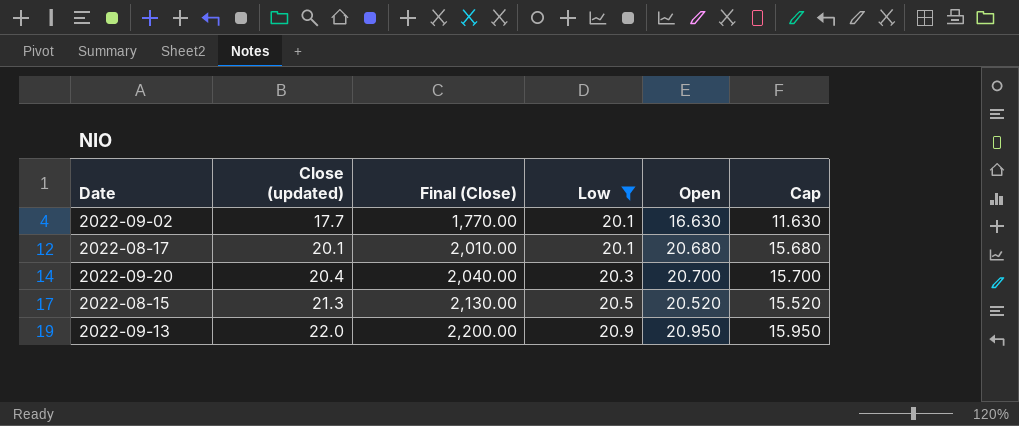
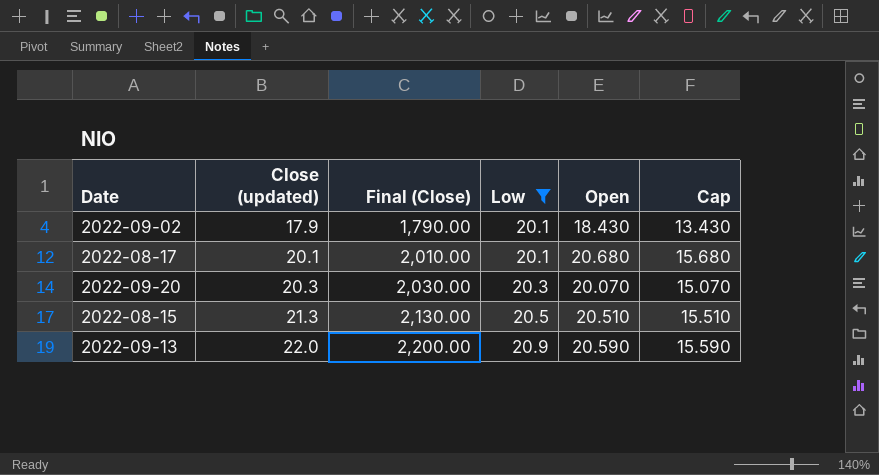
2022-09-02 | Close (updated): 17.7 -> 17.9
2022-09-02 | Final (Close): 1,770.00 -> 1,790.00
2022-09-02 | Open: 16.630 -> 18.430
2022-09-02 | Cap: 11.630 -> 13.430
2022-09-20 | Close (updated): 20.4 -> 20.3
2022-09-20 | Final (Close): 2,040.00 -> 2,030.00
2022-09-20 | Open: 20.700 -> 20.070
2022-09-20 | Cap: 15.700 -> 15.070
2022-08-15 | Open: 20.520 -> 20.510
2022-08-15 | Cap: 15.520 -> 15.510
2022-09-13 | Open: 20.950 -> 20.590
2022-09-13 | Cap: 15.950 -> 15.590

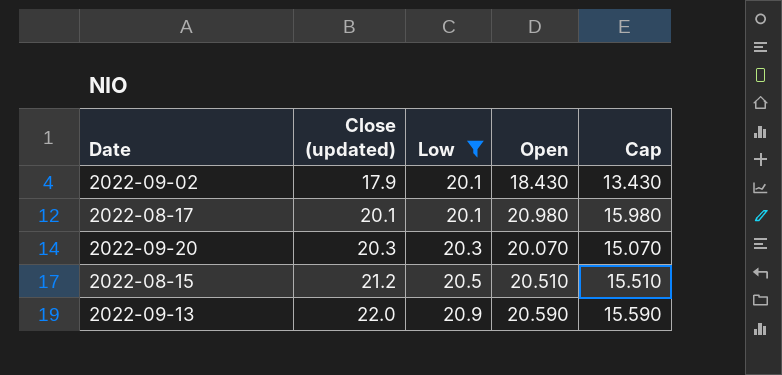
column Final (Close) | formula: [Close (updated)] * 100 -> none
2022-08-17 | Open: 20.680 -> 20.980
2022-08-17 | Cap: 15.680 -> 15.980
2022-08-15 | Close (updated): 21.3 -> 21.2

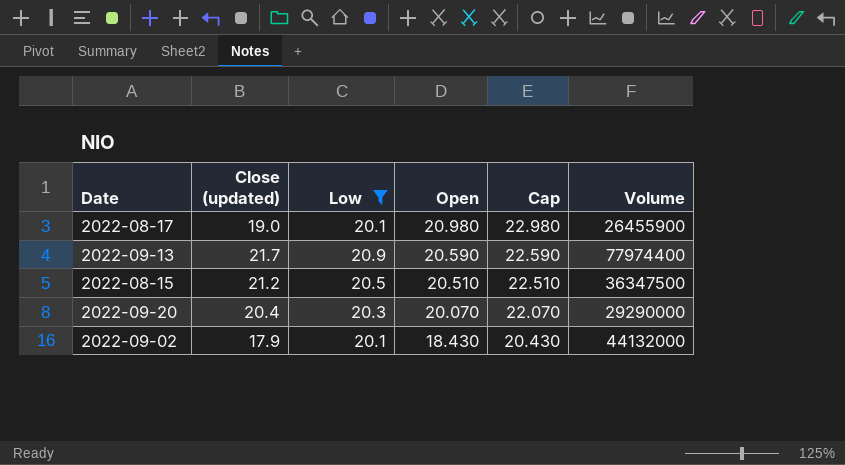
row order: Close (updated) ascending -> Open descending
column Cap | formula: [Open] - 5 -> [Open] + 2
column Volume | position: none -> 6
2022-08-17 | Close (updated): 20.1 -> 19.0
2022-09-13 | Close (updated): 22.0 -> 21.7
2022-09-20 | Close (updated): 20.3 -> 20.4

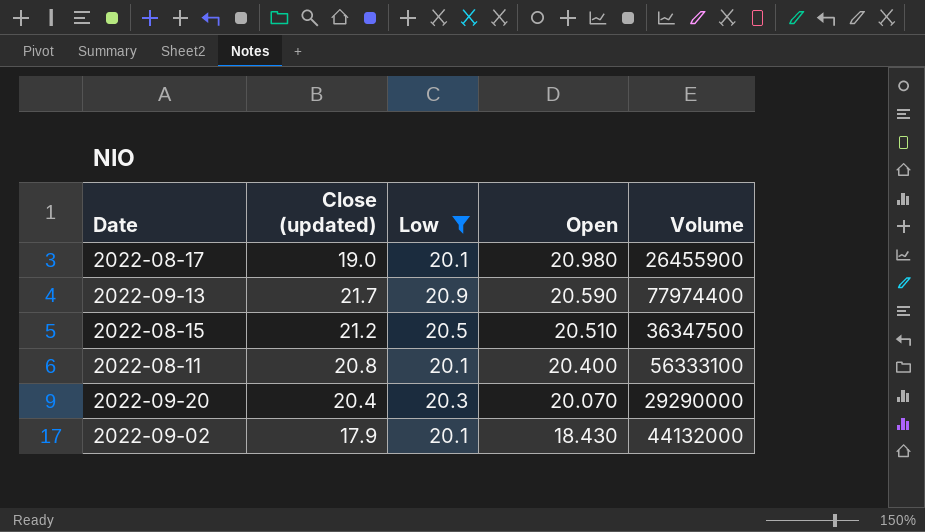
column Cap | formula: [Open] + 2 -> none
row 2022-08-11: none -> 20.8 | 20.1 | 20.400 | 56333100

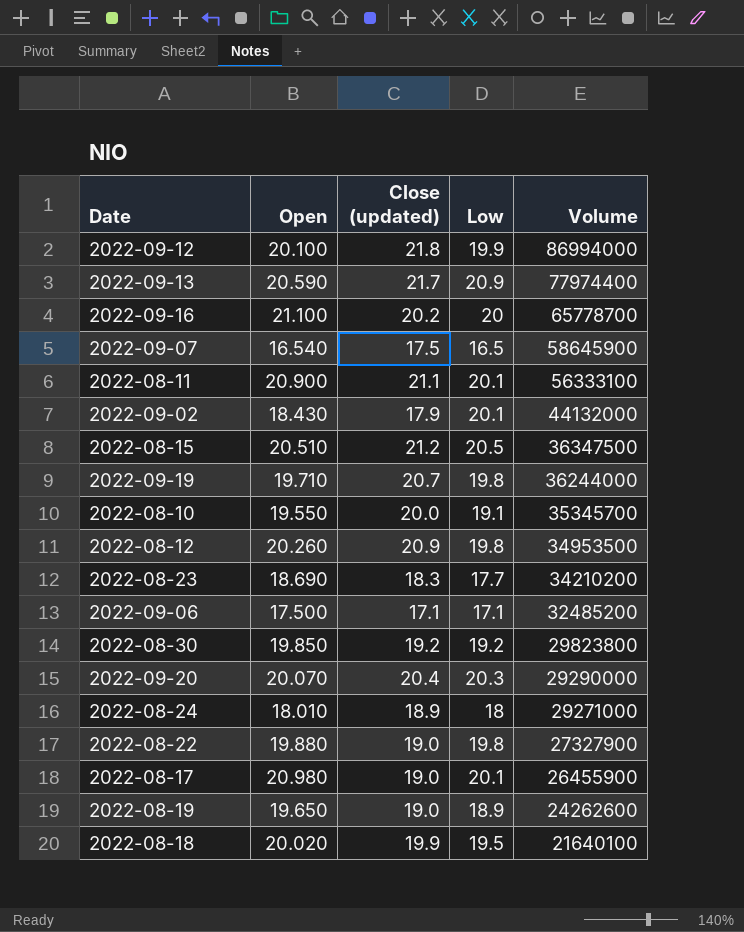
filter: Low >= 20.1 -> none
row order: Open descending -> Volume descending
column Open | position: 4 -> 2
2022-08-11 | Open: 20.400 -> 20.900
2022-08-11 | Close (updated): 20.8 -> 21.1

